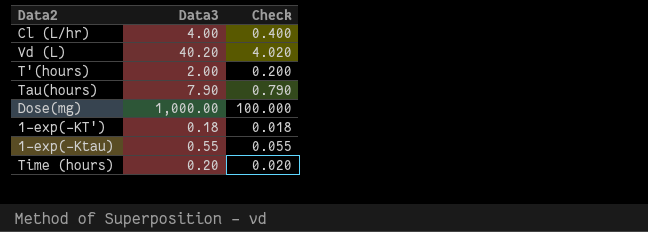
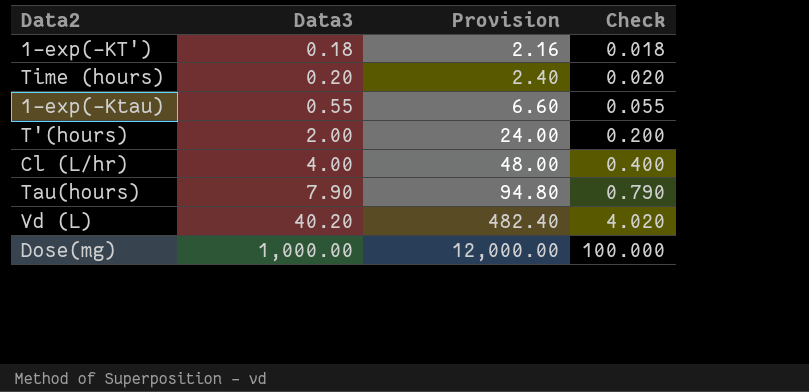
row order: none -> Data3 ascending
column Provision | formula: none -> [Data3] * 12

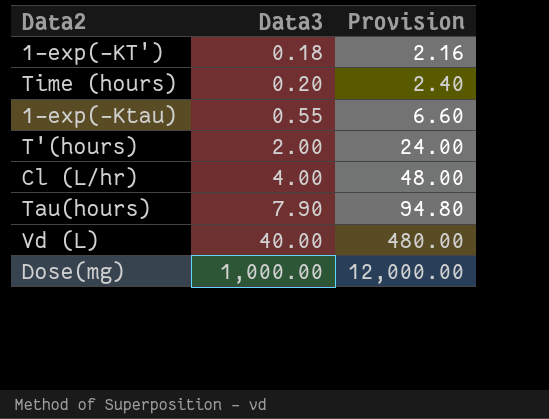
column Check | formula: [Data3] * 0.1 -> none
Vd (L) | Data3: 40.20 -> 40.00
Vd (L) | Provision: 482.40 -> 480.00

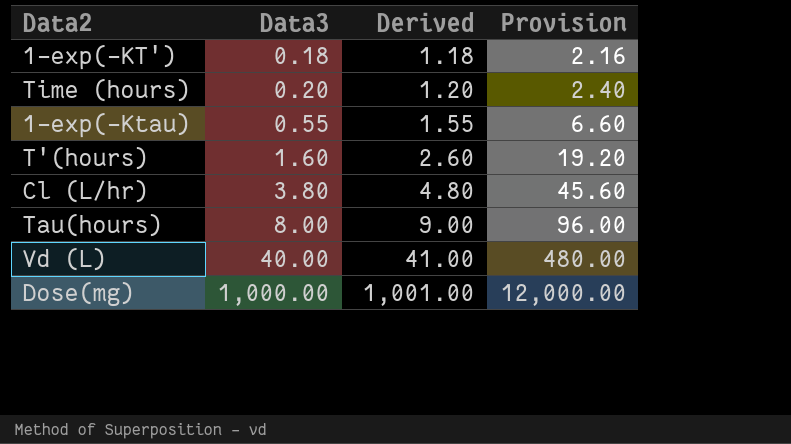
column Derived | formula: none -> [Data3] + 1
T'(hours) | Data3: 2.00 -> 1.60
T'(hours) | Provision: 24.00 -> 19.20
Cl (L/hr) | Data3: 4.00 -> 3.80
Cl (L/hr) | Provision: 48.00 -> 45.60
Tau(hours) | Data3: 7.90 -> 8.00
Tau(hours) | Provision: 94.80 -> 96.00

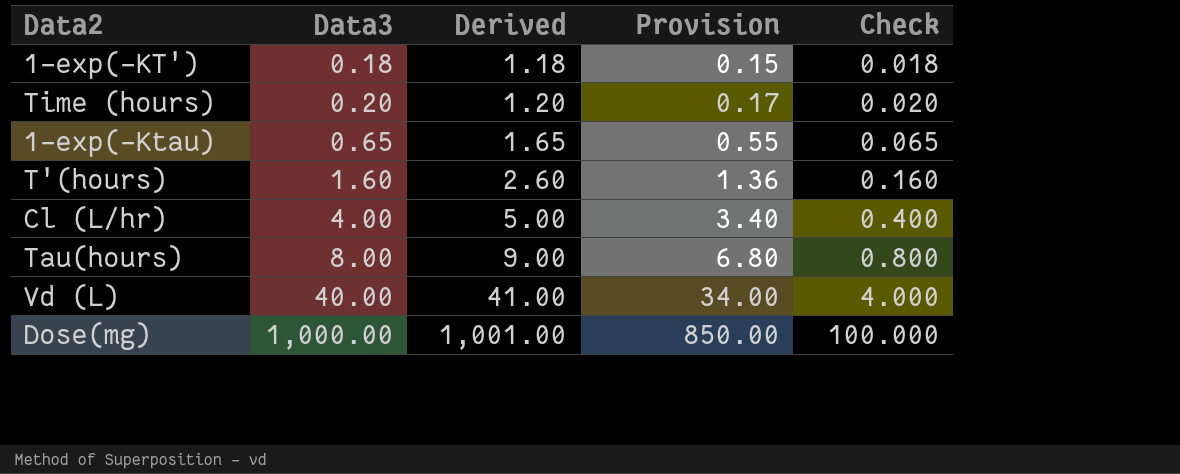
column Provision | formula: [Data3] * 12 -> [Data3] * 0.85
column Check | formula: none -> [Data3] * 0.1
1-exp(-Ktau) | Data3: 0.55 -> 0.65
1-exp(-Ktau) | Derived: 1.55 -> 1.65
Cl (L/hr) | Data3: 3.80 -> 4.00
Cl (L/hr) | Derived: 4.80 -> 5.00

